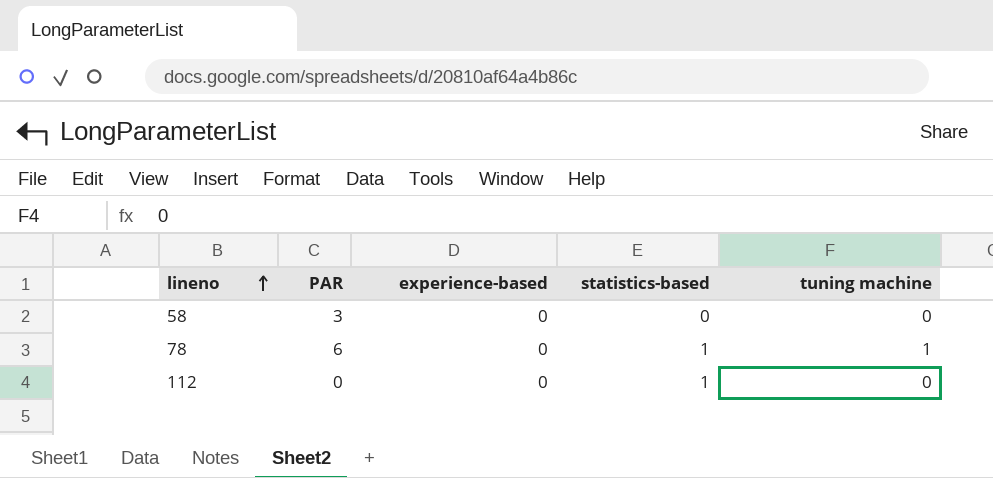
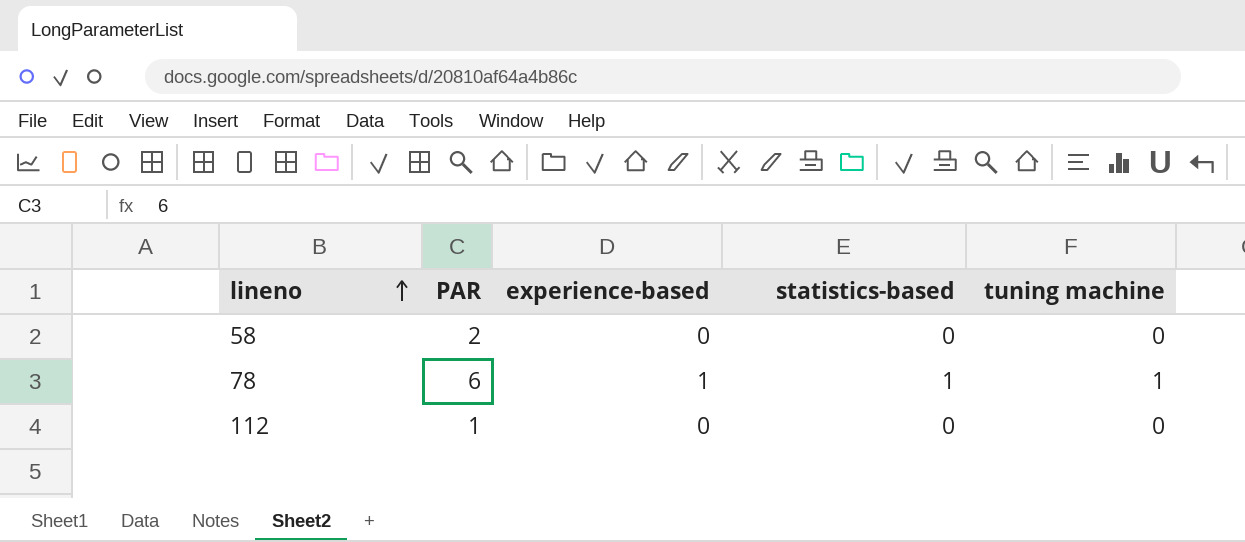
58 | PAR: 3 -> 2
78 | experience-based: 0 -> 1
112 | PAR: 0 -> 1
112 | statistics-based: 1 -> 0

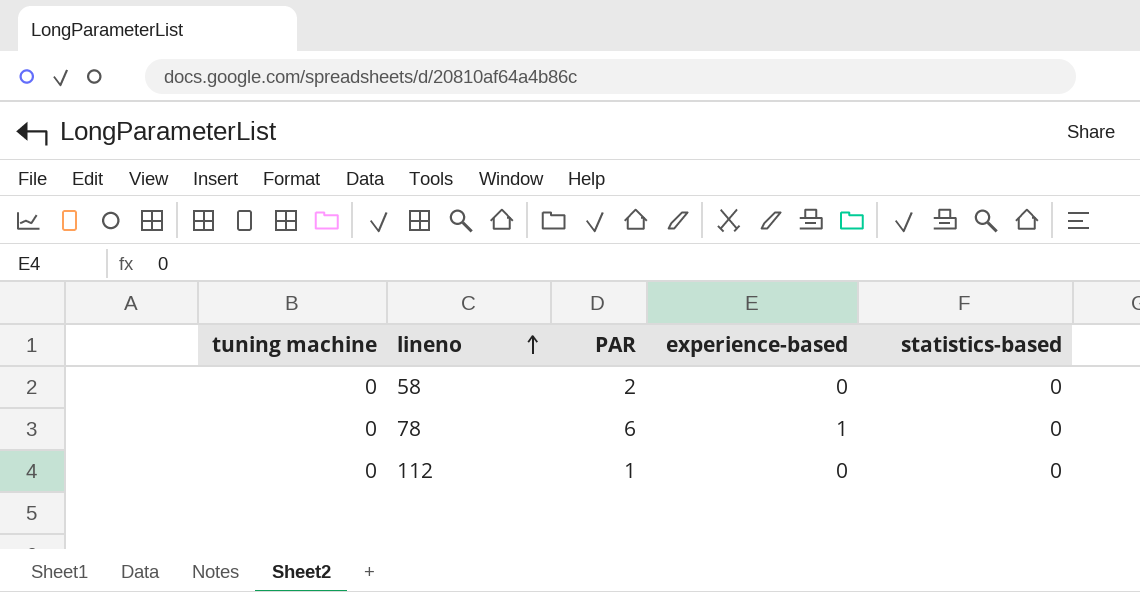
column tuning machine | position: 5 -> 1
78 | tuning machine: 1 -> 0
78 | statistics-based: 1 -> 0

